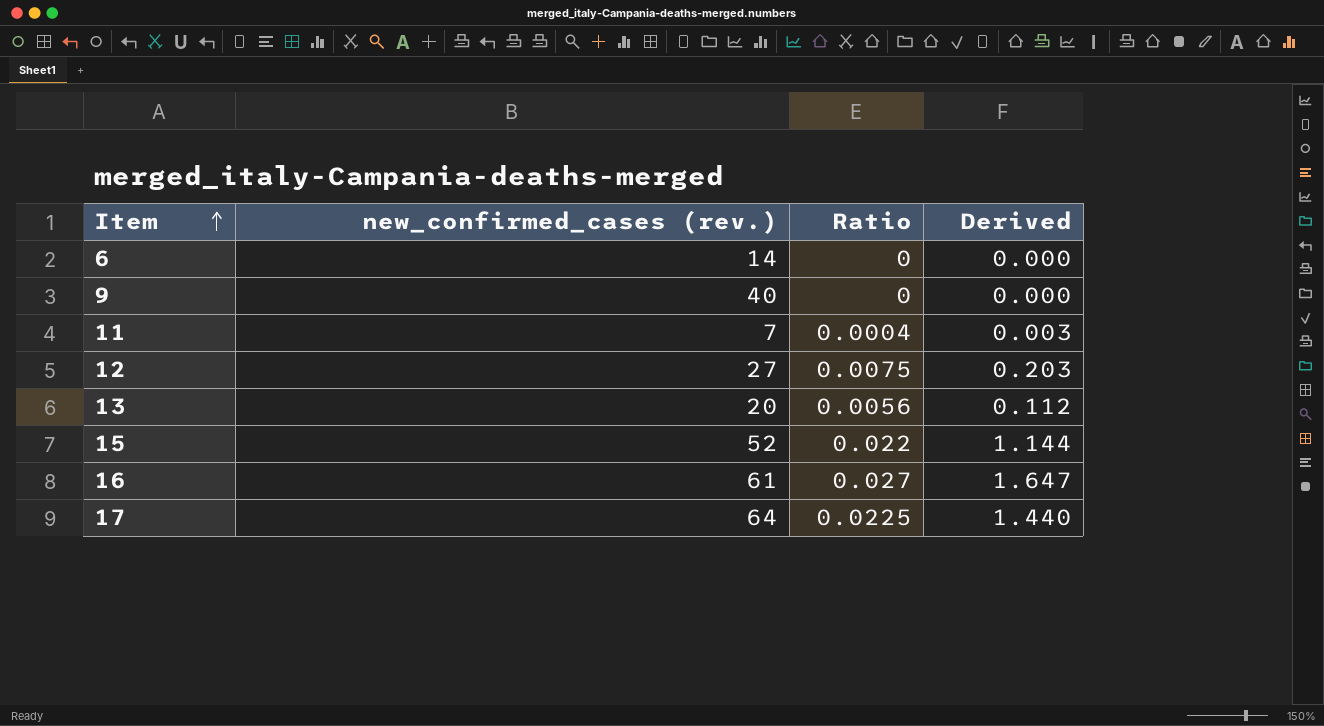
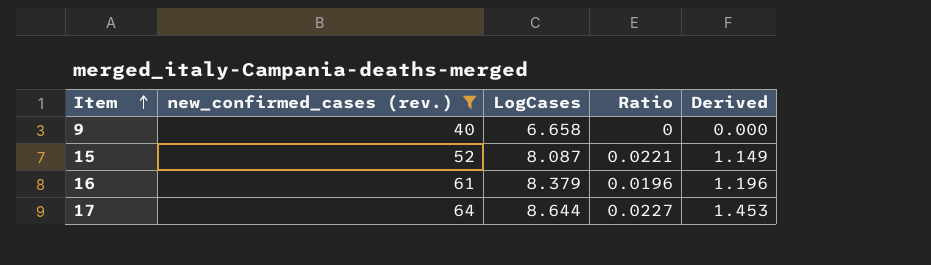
filter: none -> new_confirmed_cases (rev.) >= 40
column LogCases | position: none -> 3
15 | Ratio: 0.022 -> 0.0221
15 | Derived: 1.144 -> 1.149
16 | Ratio: 0.027 -> 0.0196
16 | Derived: 1.647 -> 1.196
17 | Ratio: 0.0225 -> 0.0227
17 | Derived: 1.440 -> 1.453

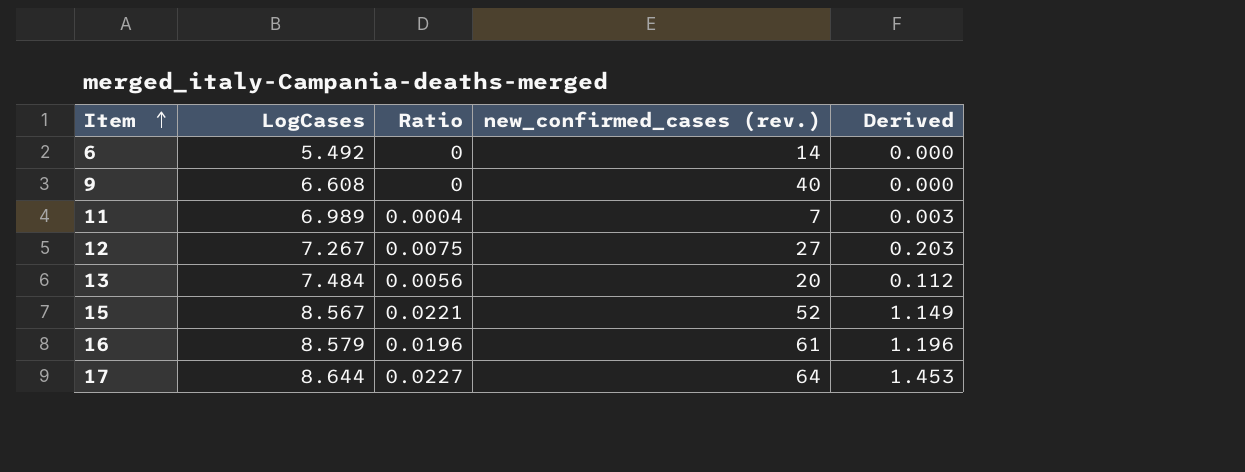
filter: new_confirmed_cases (rev.) >= 40 -> none
column new_confirmed_cases (rev.) | position: 2 -> 4
9 | LogCases: 6.658 -> 6.608
15 | LogCases: 8.087 -> 8.567
16 | LogCases: 8.379 -> 8.579

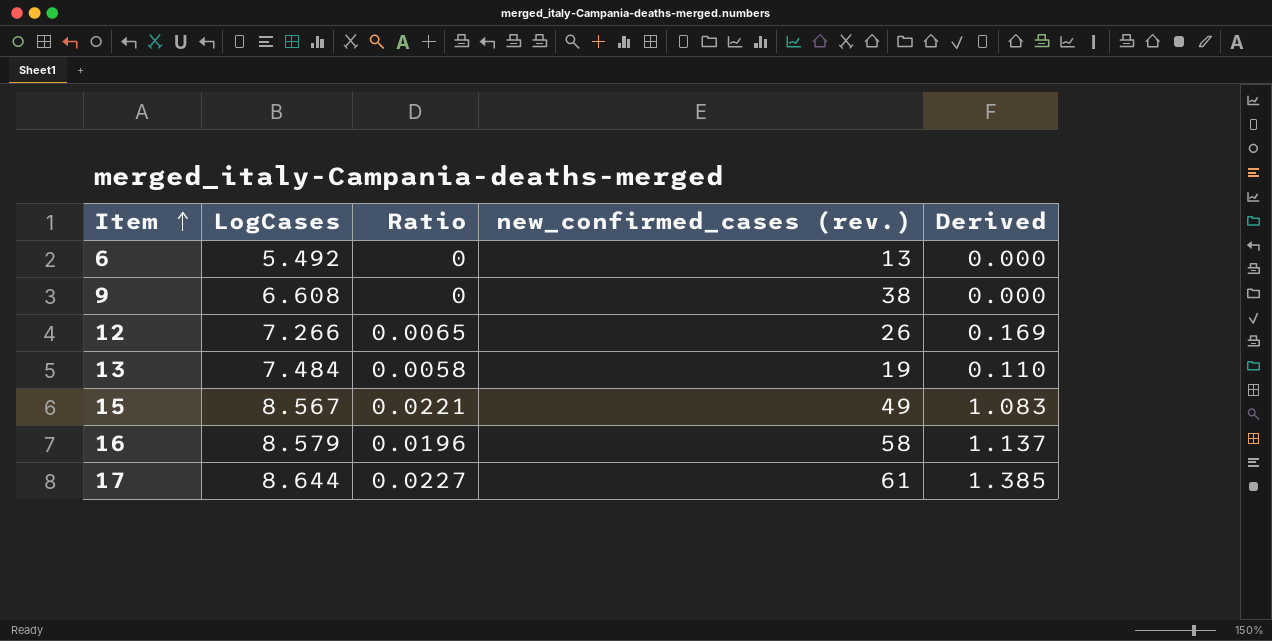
row 11: 6.989 | 0.0004 | 7 | 0.003 -> none
6 | new_confirmed_cases (rev.): 14 -> 13
9 | new_confirmed_cases (rev.): 40 -> 38
12 | LogCases: 7.267 -> 7.266
12 | Ratio: 0.0075 -> 0.0065
12 | new_confirmed_cases (rev.): 27 -> 26
12 | Derived: 0.203 -> 0.169
13 | Ratio: 0.0056 -> 0.0058
13 | new_confirmed_cases (rev.): 20 -> 19
13 | Derived: 0.112 -> 0.110
15 | new_confirmed_cases (rev.): 52 -> 49
15 | Derived: 1.149 -> 1.083
16 | new_confirmed_cases (rev.): 61 -> 58
16 | Derived: 1.196 -> 1.137
17 | new_confirmed_cases (rev.): 64 -> 61
17 | Derived: 1.453 -> 1.385

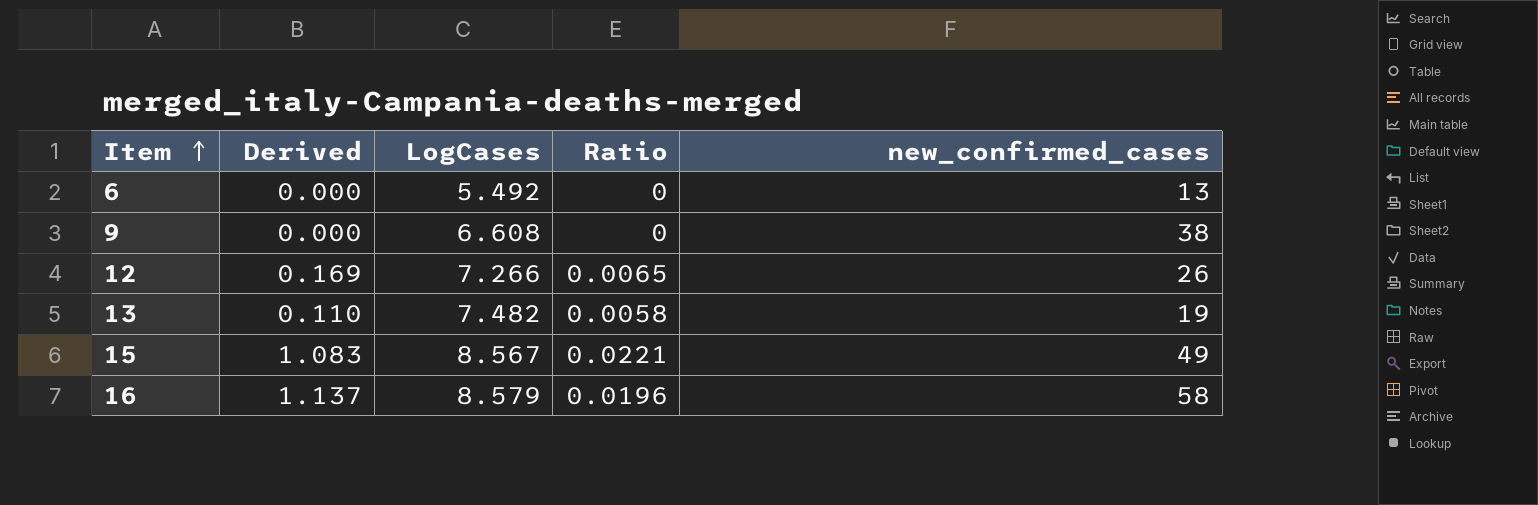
column Derived | position: 5 -> 2
column name: new_confirmed_cases (rev.) -> new_confirmed_cases
row 17: 8.644 | 0.0227 | 61 | 1.385 -> none
13 | LogCases: 7.484 -> 7.482

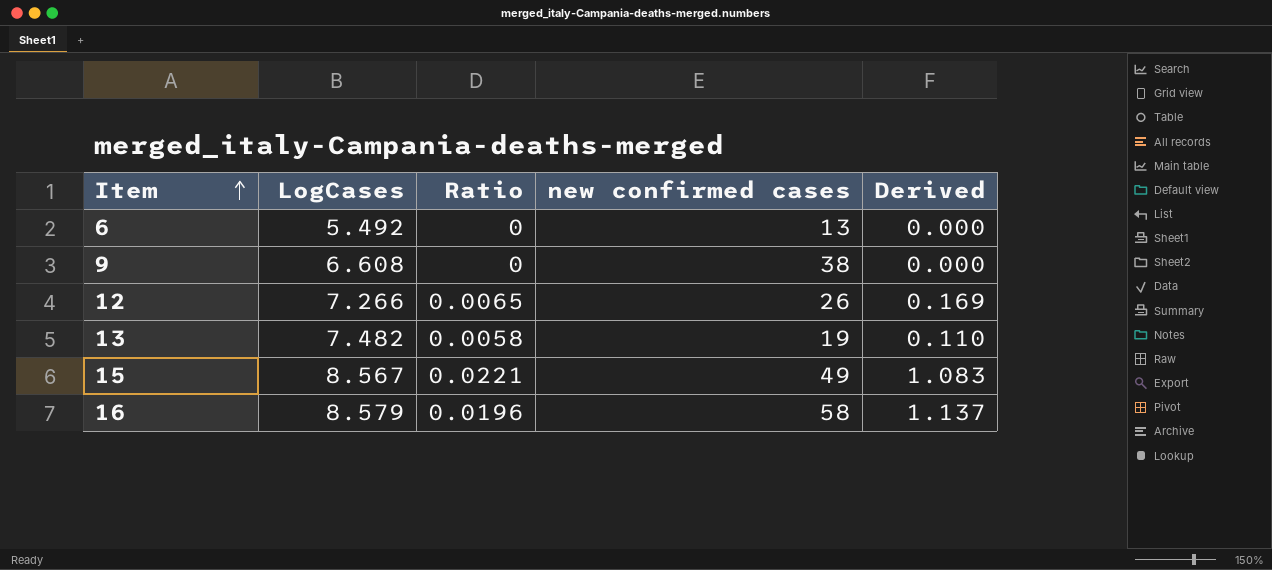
column name: new_confirmed_cases -> new confirmed cases
column Derived | position: 2 -> 5

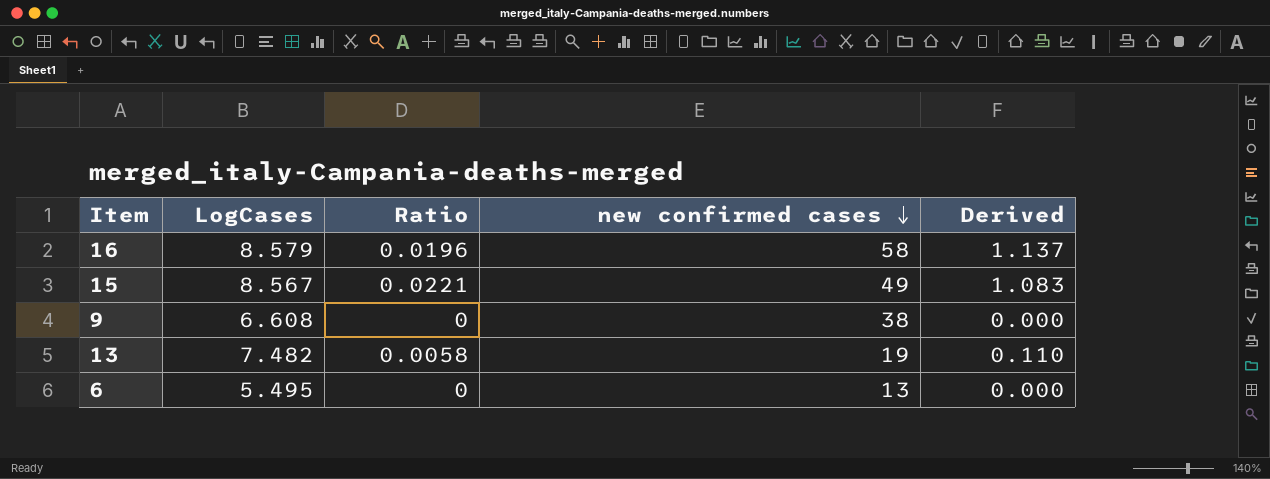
row order: Item ascending -> new confirmed cases descending
row 12: 7.266 | 0.0065 | 26 | 0.169 -> none
6 | LogCases: 5.492 -> 5.495

